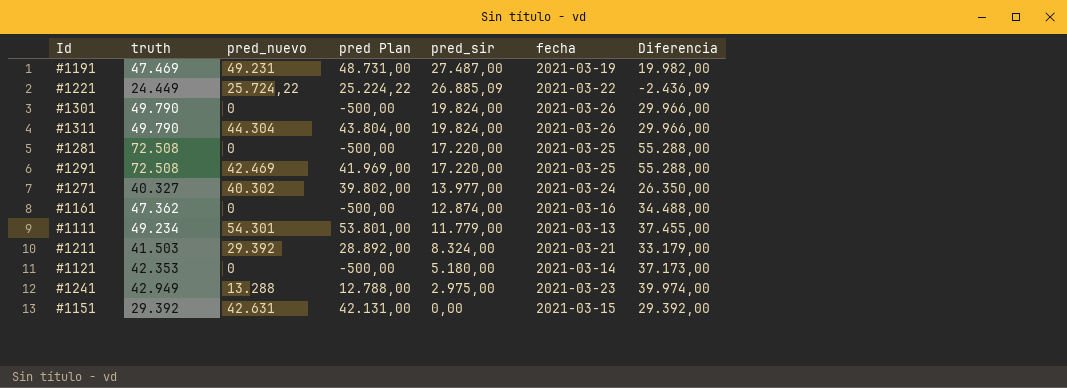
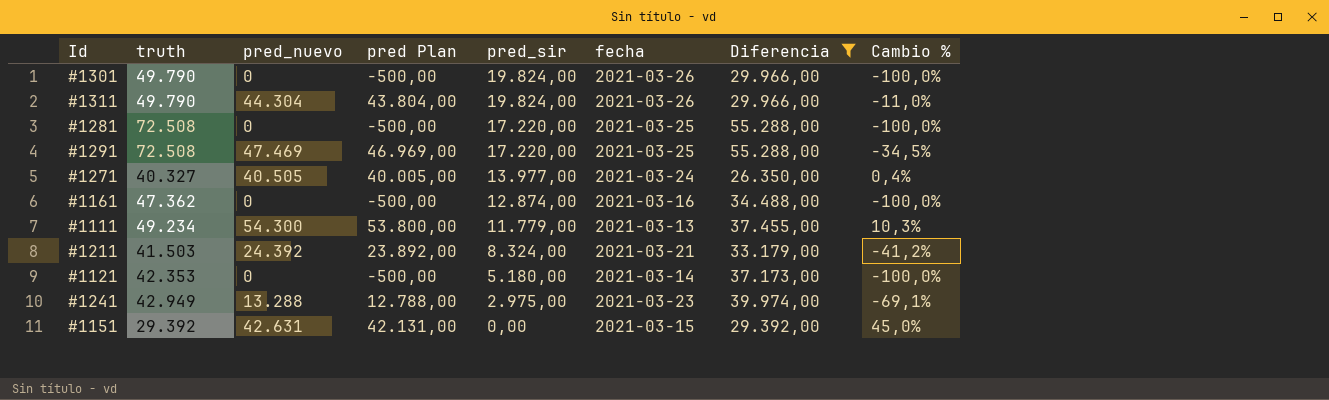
filter: none -> Diferencia >= 26.350,00
column Cambio % | formula: none -> ([pred_nuevo] - [truth]) / [truth]
#1291 | pred_nuevo: 42.469 -> 47.469
#1291 | pred Plan: 41.969,00 -> 46.969,00
#1271 | pred_nuevo: 40.302 -> 40.505
#1271 | pred Plan: 39.802,00 -> 40.005,00
#1111 | pred_nuevo: 54.301 -> 54.300
#1111 | pred Plan: 53.801,00 -> 53.800,00
#1211 | pred_nuevo: 29.392 -> 24.392
#1211 | pred Plan: 28.892,00 -> 23.892,00

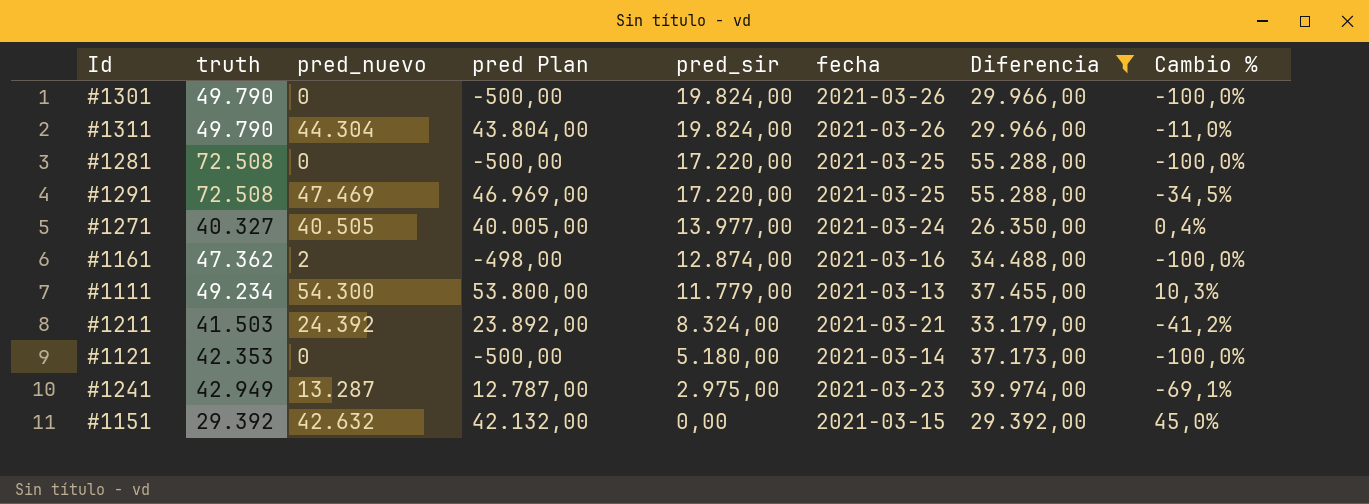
#1161 | pred_nuevo: 0 -> 2
#1161 | pred Plan: -500,00 -> -498,00
#1241 | pred_nuevo: 13.288 -> 13.287
#1241 | pred Plan: 12.788,00 -> 12.787,00
#1151 | pred_nuevo: 42.631 -> 42.632
#1151 | pred Plan: 42.131,00 -> 42.132,00

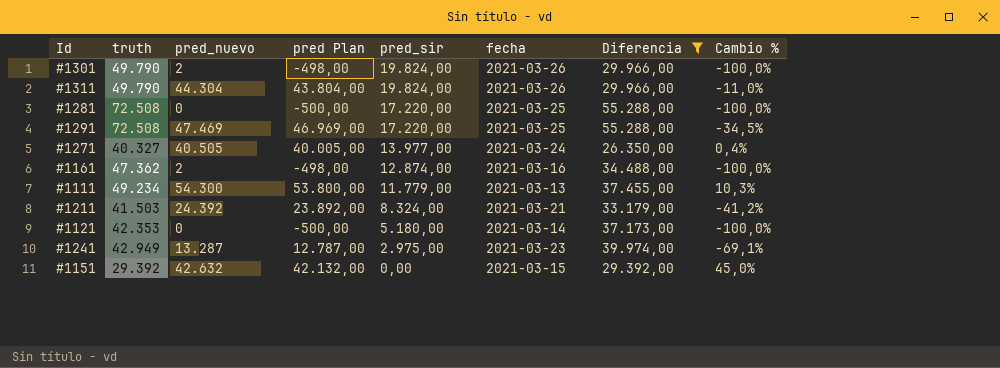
#1301 | pred_nuevo: 0 -> 2
#1301 | pred Plan: -500,00 -> -498,00

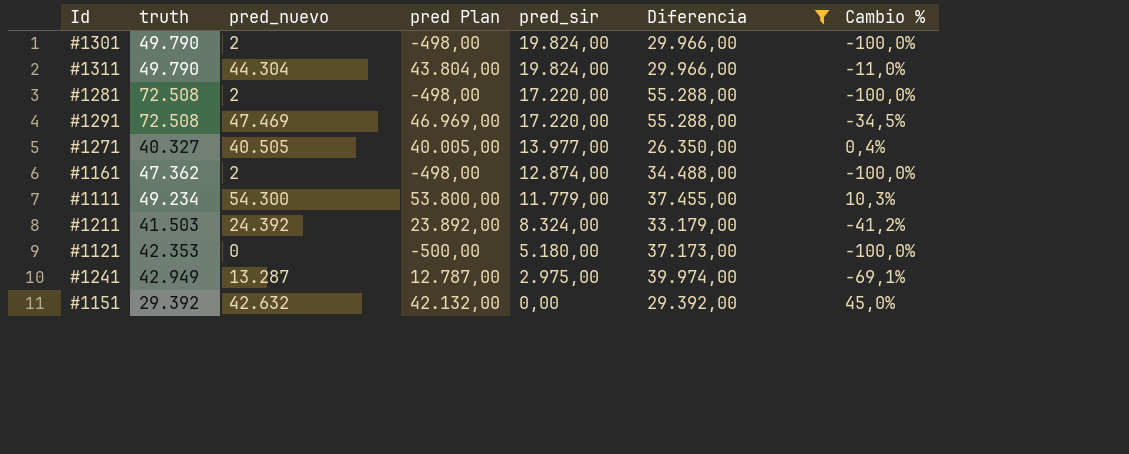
column fecha | position: 6 -> none
#1281 | pred_nuevo: 0 -> 2
#1281 | pred Plan: -500,00 -> -498,00

